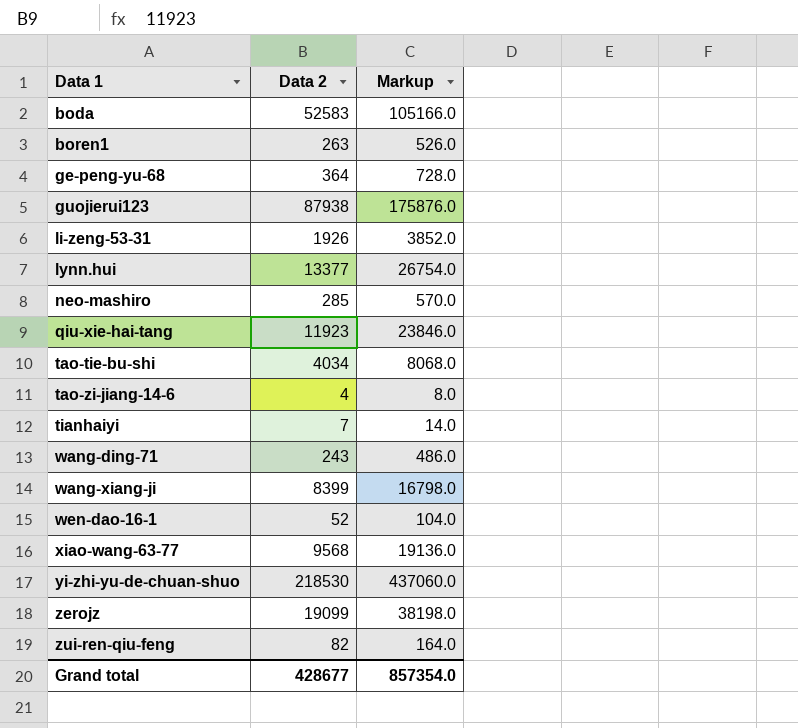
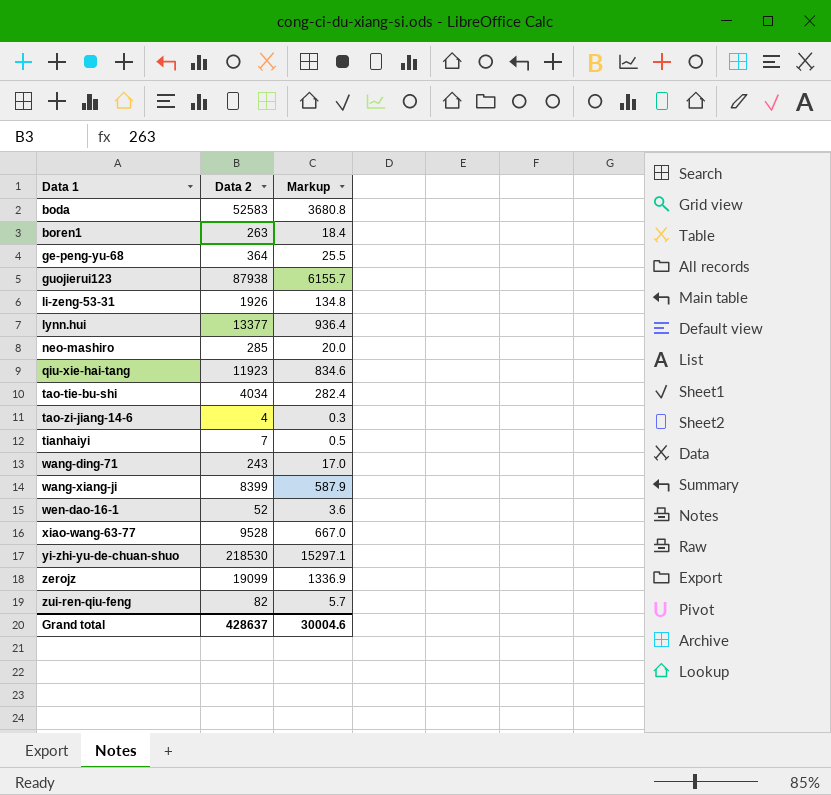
column Markup | formula: [Data 2] * 2 -> [Data 2] * 0.07
xiao-wang-63-77 | Data 2: 9568 -> 9528
Grand total | Data 2: 428677 -> 428637
Grand total | Markup: 857354.0 -> 30004.6

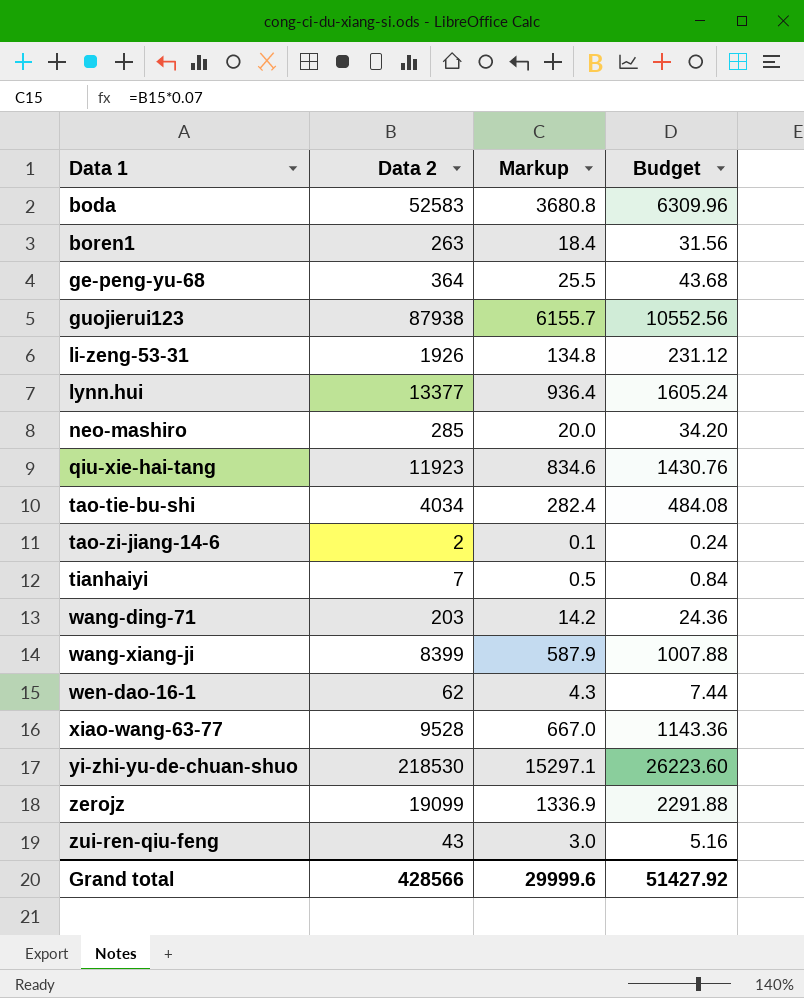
column Budget | formula: none -> [Data 2] * 0.12
tao-zi-jiang-14-6 | Data 2: 4 -> 2
tao-zi-jiang-14-6 | Markup: 0.3 -> 0.1
wang-ding-71 | Data 2: 243 -> 203
wang-ding-71 | Markup: 17.0 -> 14.2
wen-dao-16-1 | Data 2: 52 -> 62
wen-dao-16-1 | Markup: 3.6 -> 4.3
zui-ren-qiu-feng | Data 2: 82 -> 43
zui-ren-qiu-feng | Markup: 5.7 -> 3.0
Grand total | Data 2: 428637 -> 428566
Grand total | Markup: 30004.6 -> 29999.6

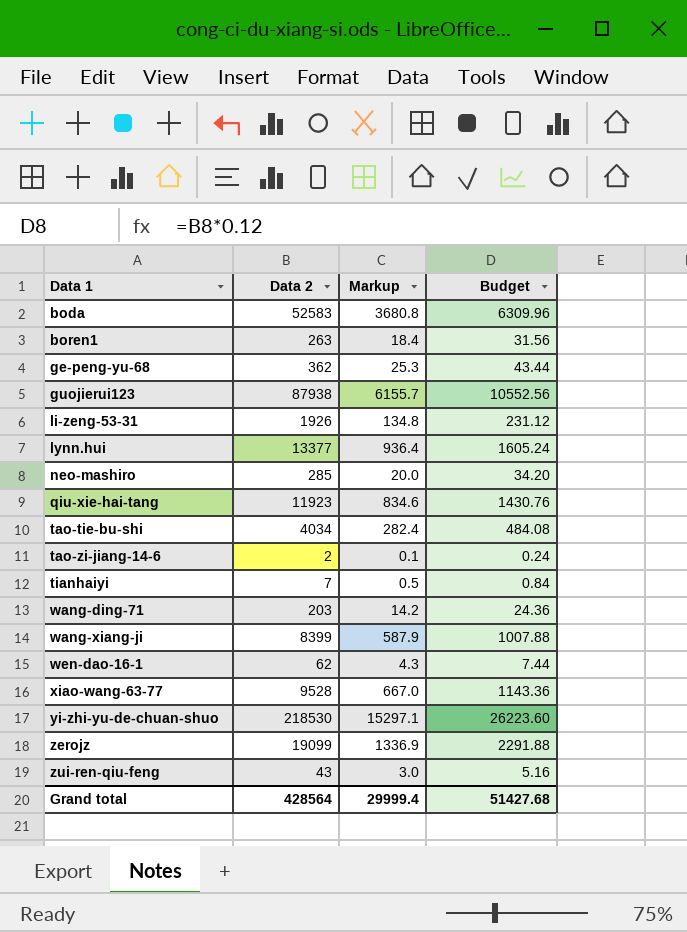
ge-peng-yu-68 | Data 2: 364 -> 362
ge-peng-yu-68 | Markup: 25.5 -> 25.3
ge-peng-yu-68 | Budget: 43.68 -> 43.44
Grand total | Data 2: 428566 -> 428564
Grand total | Markup: 29999.6 -> 29999.4
Grand total | Budget: 51427.92 -> 51427.68

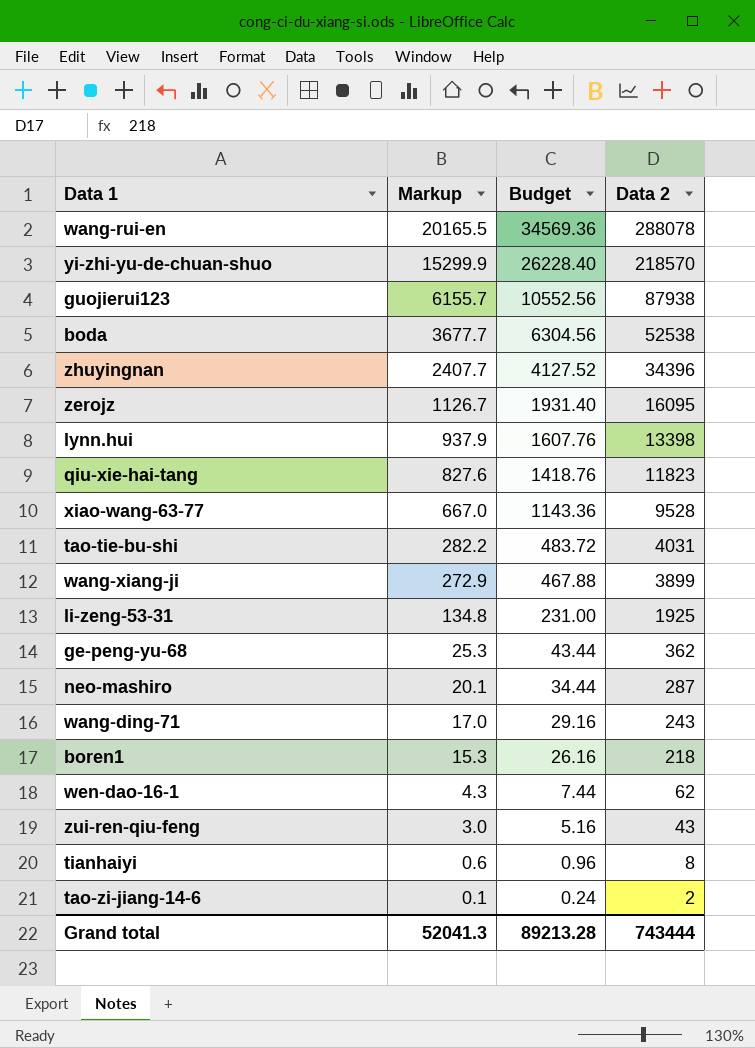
row order: Data 1 ascending -> Markup descending
column Data 2 | position: 2 -> 4
row wang-rui-en: none -> 20165.5 | 34569.36 | 288078
yi-zhi-yu-de-chuan-shuo | Markup: 15297.1 -> 15299.9
yi-zhi-yu-de-chuan-shuo | Budget: 26223.60 -> 26228.40
yi-zhi-yu-de-chuan-shuo | Data 2: 218530 -> 218570
boda | Markup: 3680.8 -> 3677.7
boda | Budget: 6309.96 -> 6304.56
boda | Data 2: 52583 -> 52538
row zhuyingnan: none -> 2407.7 | 4127.52 | 34396
zerojz | Markup: 1336.9 -> 1126.7
zerojz | Budget: 2291.88 -> 1931.40
zerojz | Data 2: 19099 -> 16095
lynn.hui | Markup: 936.4 -> 937.9
lynn.hui | Budget: 1605.24 -> 1607.76
lynn.hui | Data 2: 13377 -> 13398
qiu-xie-hai-tang | Markup: 834.6 -> 827.6
qiu-xie-hai-tang | Budget: 1430.76 -> 1418.76
qiu-xie-hai-tang | Data 2: 11923 -> 11823
tao-tie-bu-shi | Markup: 282.4 -> 282.2
tao-tie-bu-shi | Budget: 484.08 -> 483.72
tao-tie-bu-shi | Data 2: 4034 -> 4031
wang-xiang-ji | Markup: 587.9 -> 272.9
wang-xiang-ji | Budget: 1007.88 -> 467.88
wang-xiang-ji | Data 2: 8399 -> 3899
li-zeng-53-31 | Budget: 231.12 -> 231.00
li-zeng-53-31 | Data 2: 1926 -> 1925
neo-mashiro | Markup: 20.0 -> 20.1
neo-mashiro | Budget: 34.20 -> 34.44
neo-mashiro | Data 2: 285 -> 287
wang-ding-71 | Markup: 14.2 -> 17.0
wang-ding-71 | Budget: 24.36 -> 29.16
wang-ding-71 | Data 2: 203 -> 243
boren1 | Markup: 18.4 -> 15.3
boren1 | Budget: 31.56 -> 26.16
boren1 | Data 2: 263 -> 218
tianhaiyi | Markup: 0.5 -> 0.6
tianhaiyi | Budget: 0.84 -> 0.96
tianhaiyi | Data 2: 7 -> 8
Grand total | Markup: 29999.4 -> 52041.3
Grand total | Budget: 51427.68 -> 89213.28
Grand total | Data 2: 428564 -> 743444

